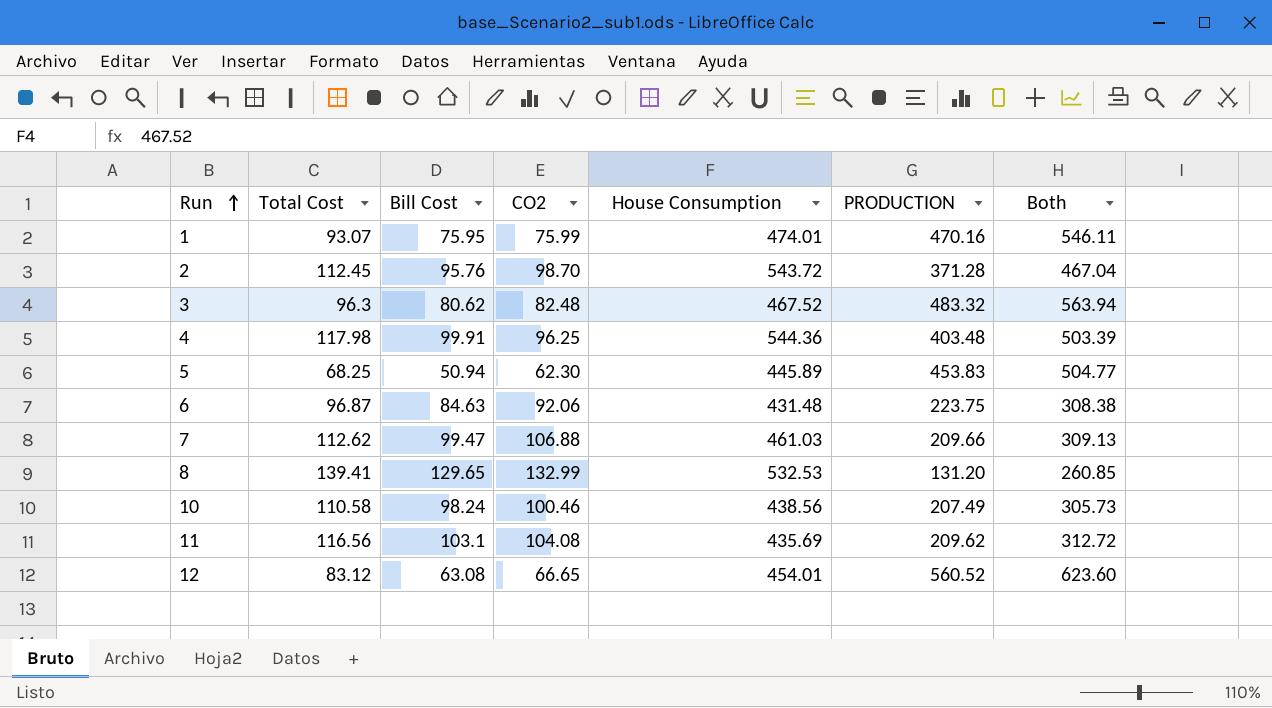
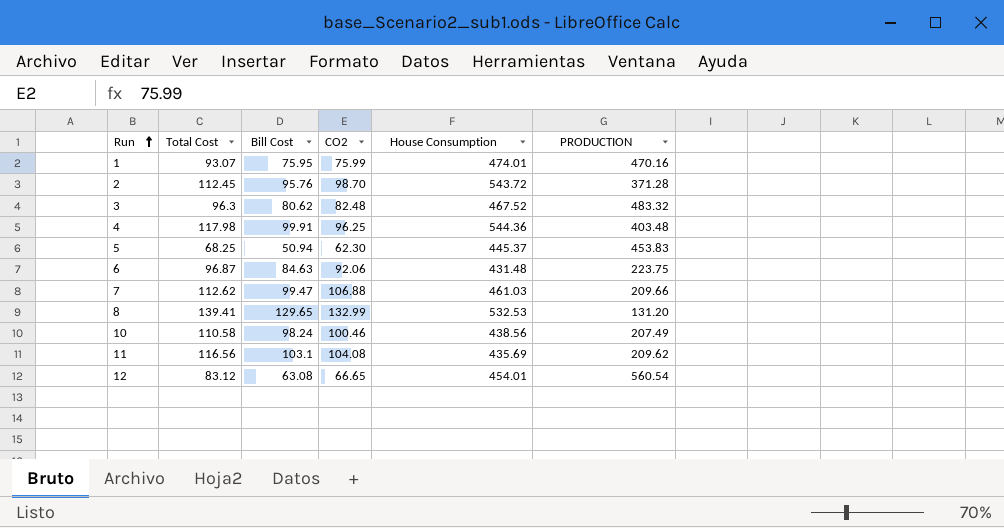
column Both | formula: [Bill Cost] + [PRODUCTION] -> none
5 | House Consumption: 445.89 -> 445.37
12 | PRODUCTION: 560.52 -> 560.54

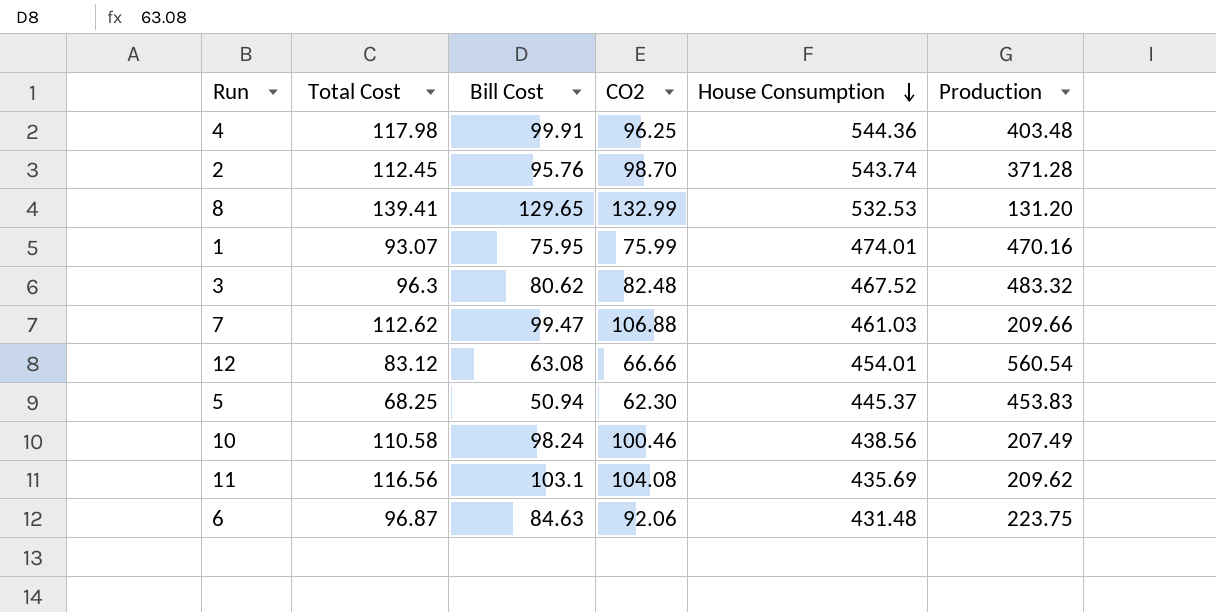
row order: Run ascending -> House Consumption descending
column name: PRODUCTION -> Production
2 | House Consumption: 543.72 -> 543.74
12 | CO2: 66.65 -> 66.66

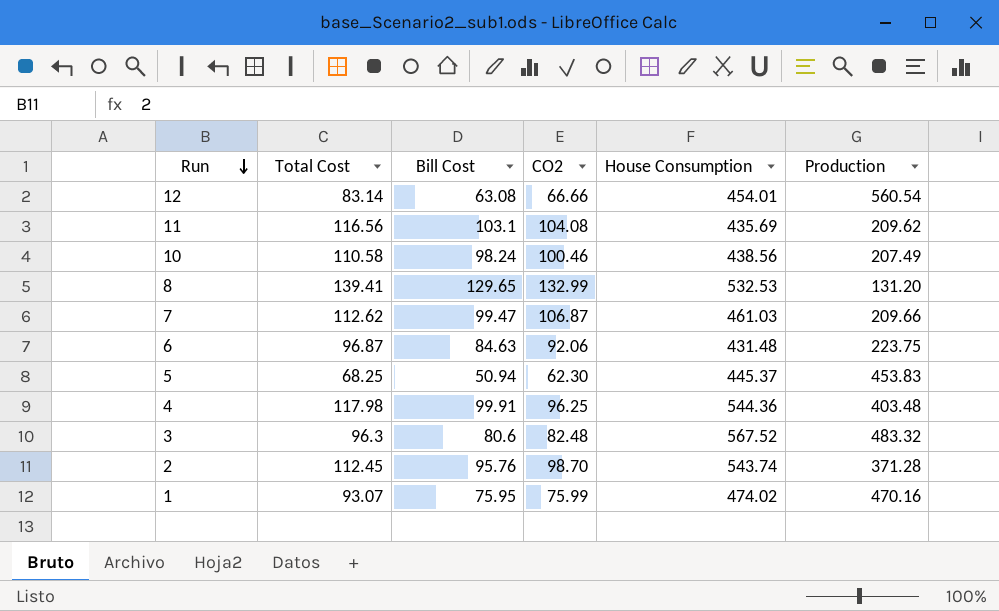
row order: House Consumption descending -> Run descending
12 | Total Cost: 83.12 -> 83.14
7 | CO2: 106.88 -> 106.87
3 | Bill Cost: 80.62 -> 80.6
3 | House Consumption: 467.52 -> 567.52
1 | House Consumption: 474.01 -> 474.02

